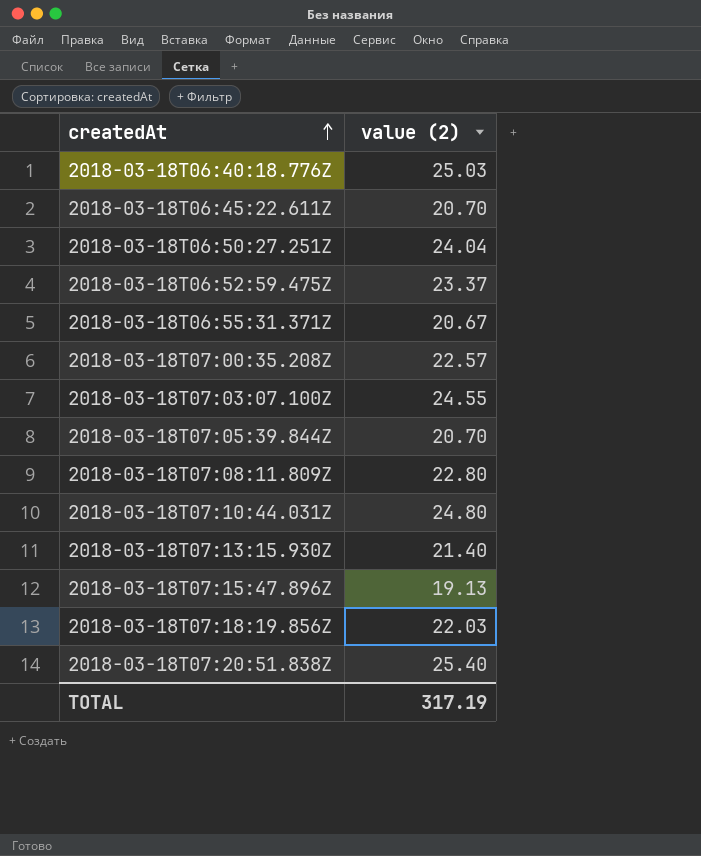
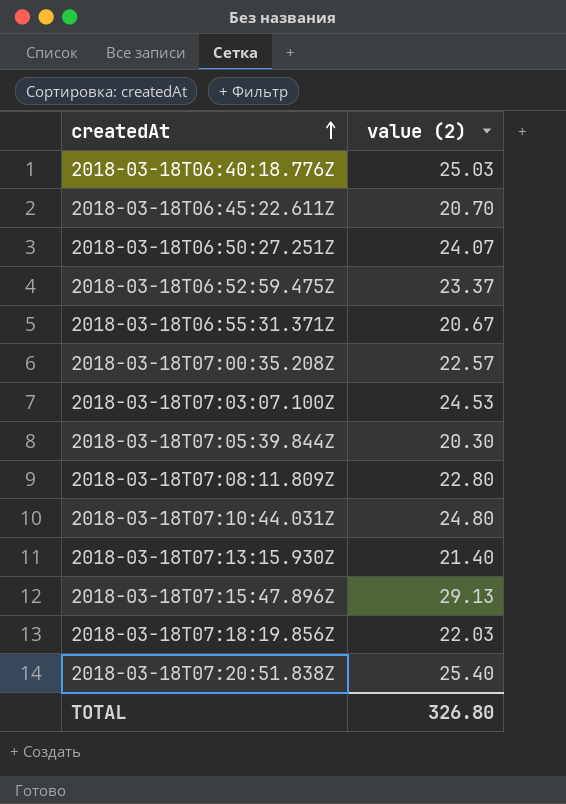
2018-03-18T06:50:27.251Z | value (2): 24.04 -> 24.07
2018-03-18T07:03:07.100Z | value (2): 24.55 -> 24.53
2018-03-18T07:05:39.844Z | value (2): 20.70 -> 20.30
2018-03-18T07:15:47.896Z | value (2): 19.13 -> 29.13
TOTAL | value (2): 317.19 -> 326.80

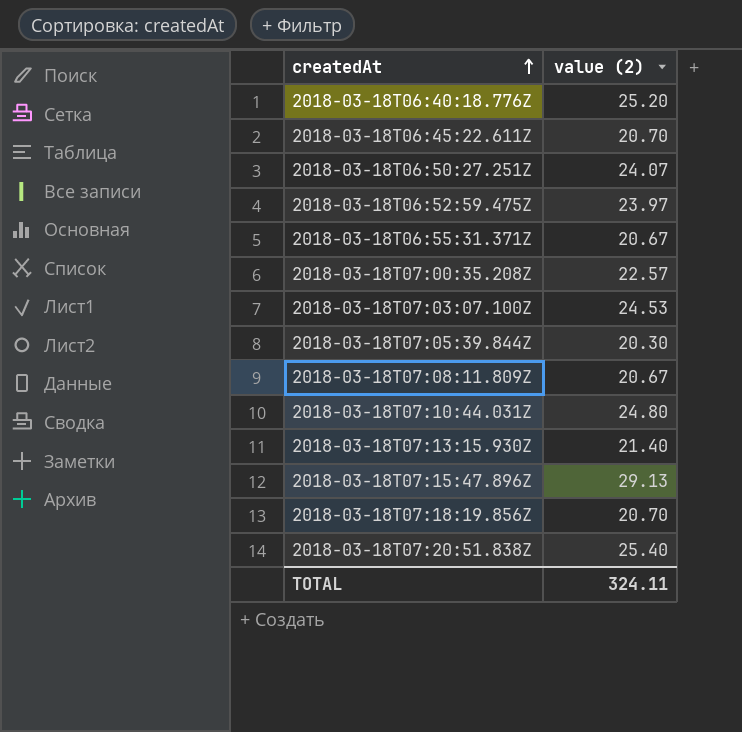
2018-03-18T06:40:18.776Z | value (2): 25.03 -> 25.20
2018-03-18T06:52:59.475Z | value (2): 23.37 -> 23.97
2018-03-18T07:08:11.809Z | value (2): 22.80 -> 20.67
2018-03-18T07:18:19.856Z | value (2): 22.03 -> 20.70
TOTAL | value (2): 326.80 -> 324.11

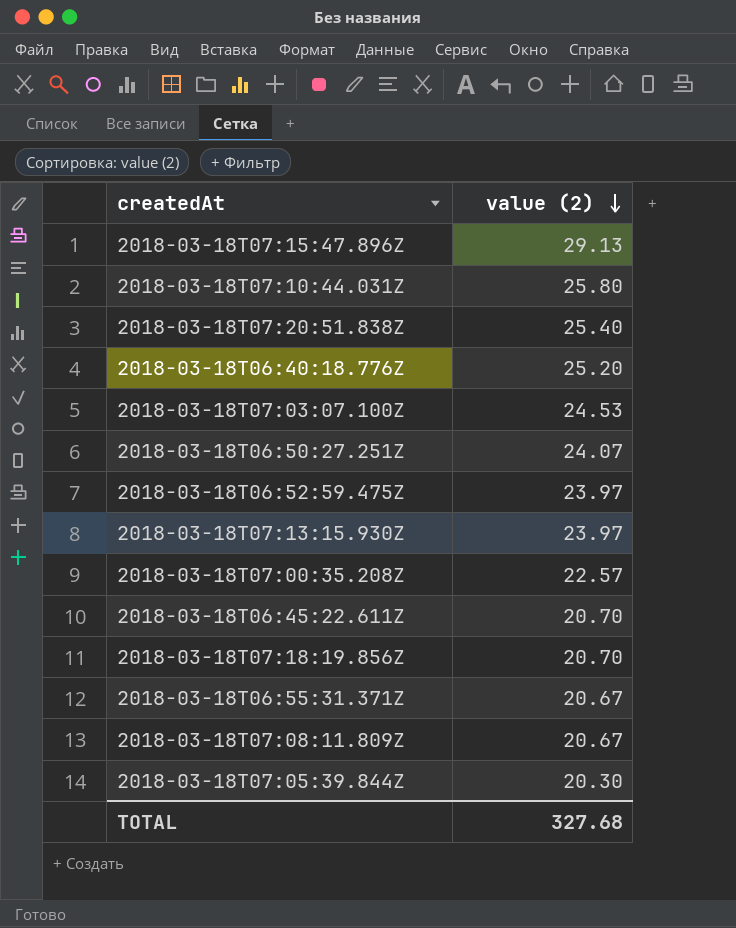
row order: createdAt ascending -> value (2) descending
2018-03-18T07:10:44.031Z | value (2): 24.80 -> 25.80
2018-03-18T07:13:15.930Z | value (2): 21.40 -> 23.97
TOTAL | value (2): 324.11 -> 327.68

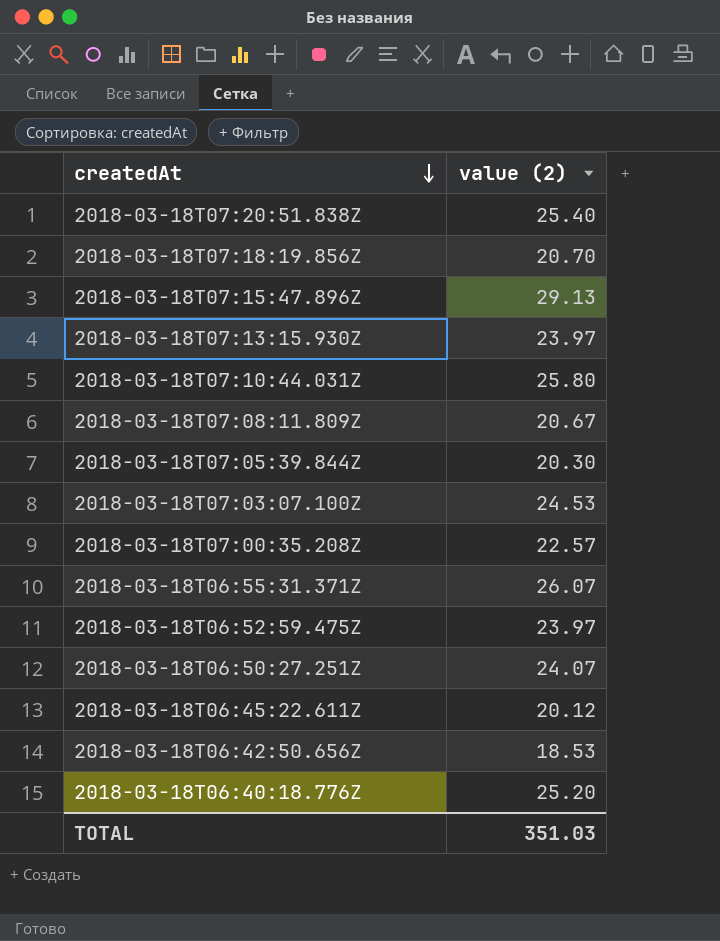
row order: value (2) descending -> createdAt descending
2018-03-18T06:55:31.371Z | value (2): 20.67 -> 26.07
2018-03-18T06:45:22.611Z | value (2): 20.70 -> 20.12
row 2018-03-18T06:42:50.656Z: none -> 18.53
TOTAL | value (2): 327.68 -> 351.03

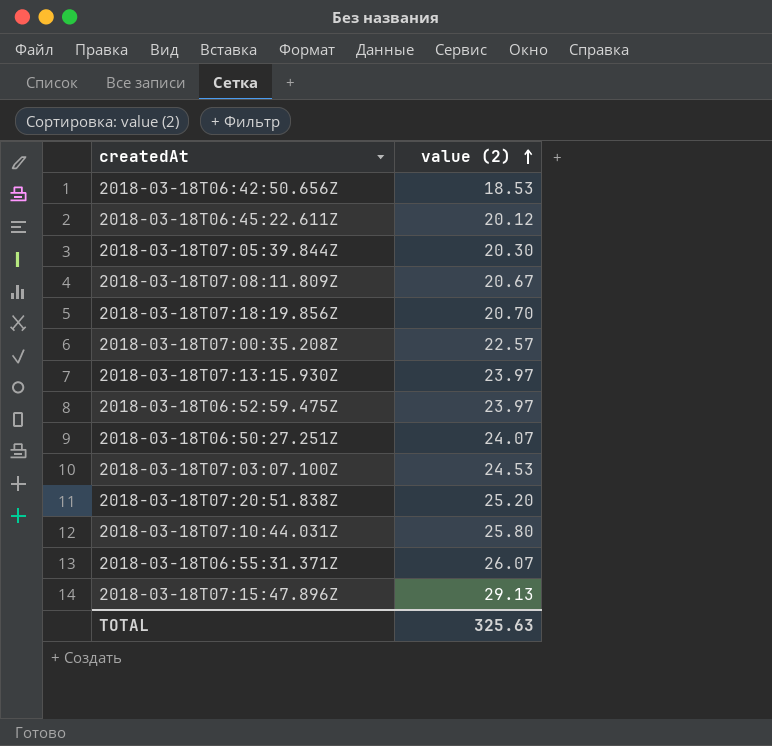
row order: createdAt descending -> value (2) ascending
row 2018-03-18T06:40:18.776Z: 25.20 -> none
2018-03-18T07:20:51.838Z | value (2): 25.40 -> 25.20
TOTAL | value (2): 351.03 -> 325.63

